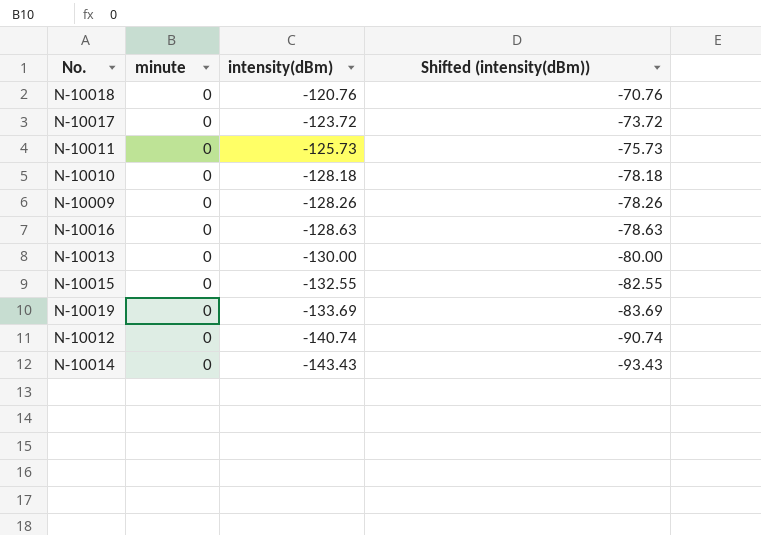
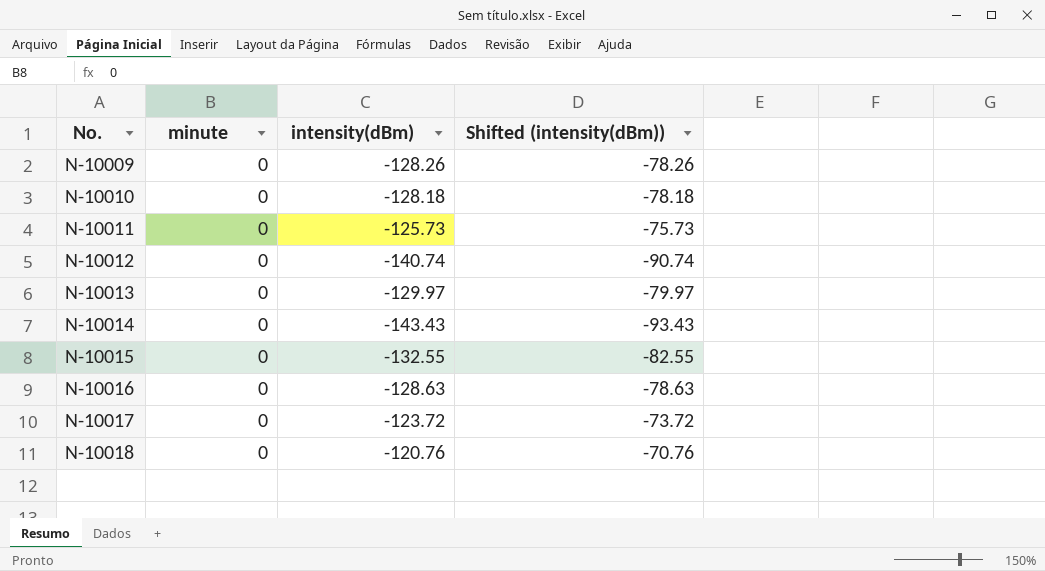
row order: intensity(dBm) descending -> No. ascending
row N-10019: 0 | -133.69 | -83.69 -> none
N-10013 | intensity(dBm): -130.00 -> -129.97
N-10013 | Shifted (intensity(dBm)): -80.00 -> -79.97

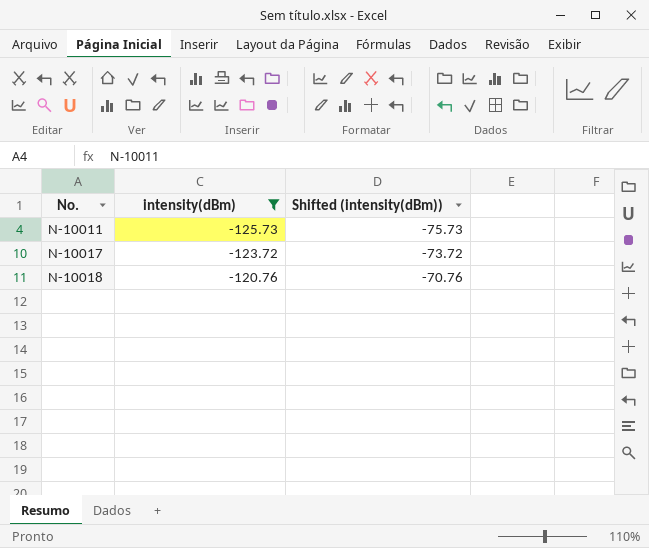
filter: none -> intensity(dBm) >= -125.73
column minute | position: 2 -> none

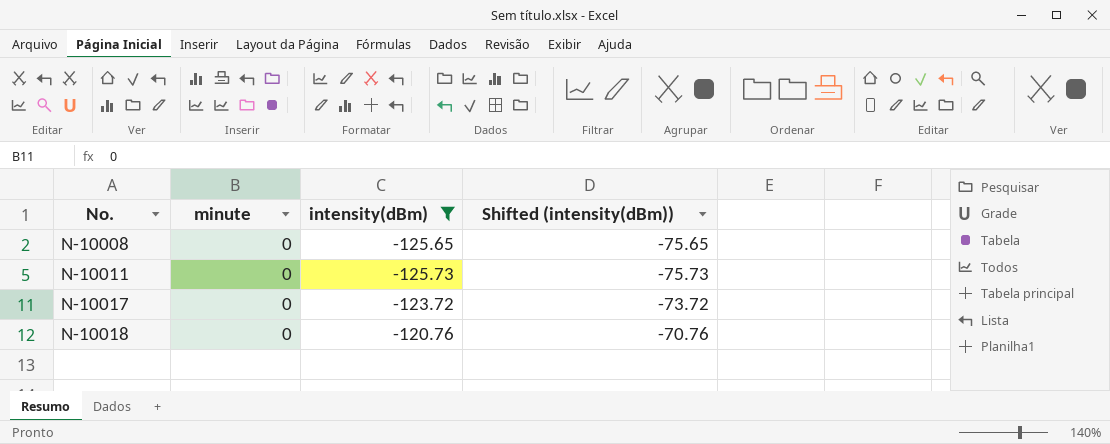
column minute | position: none -> 2
row N-10008: none -> 0 | -125.65 | -75.65

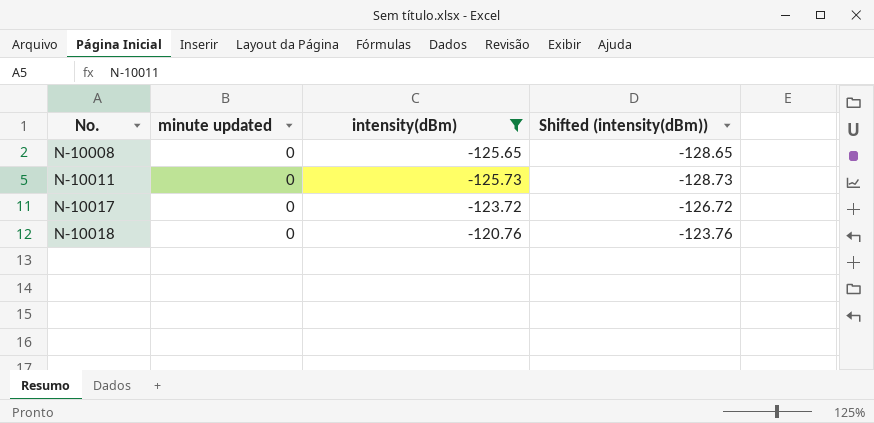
column name: minute -> minute updated
column Shifted (intensity(dBm)) | formula: [intensity(dBm)] + 50 -> [intensity(dBm)] - 3

